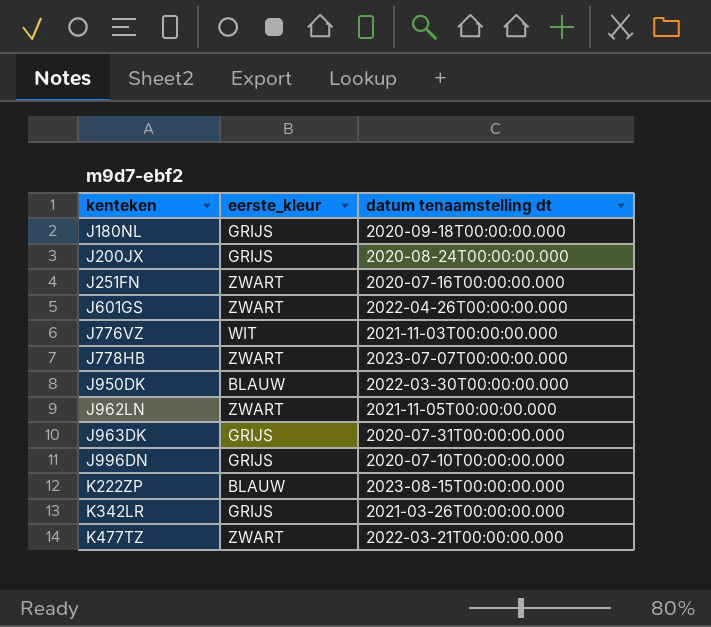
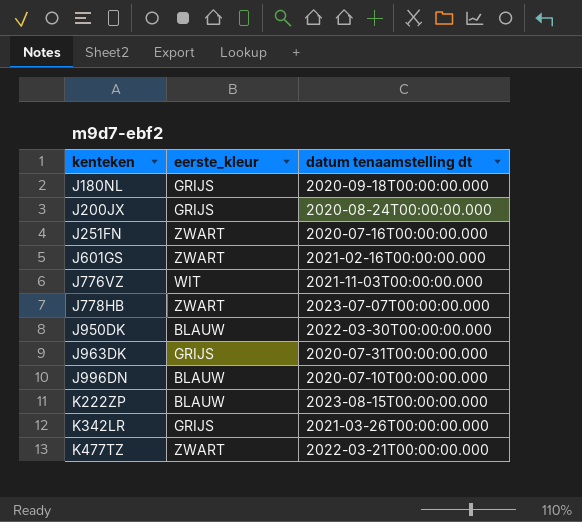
row J962LN: ZWART | 2021-11-05T00:00:00.000 -> none
J601GS | datum tenaamstelling dt: 2022-04-26T00:00:00.000 -> 2021-02-16T00:00:00.000
J996DN | eerste_kleur: GRIJS -> BLAUW

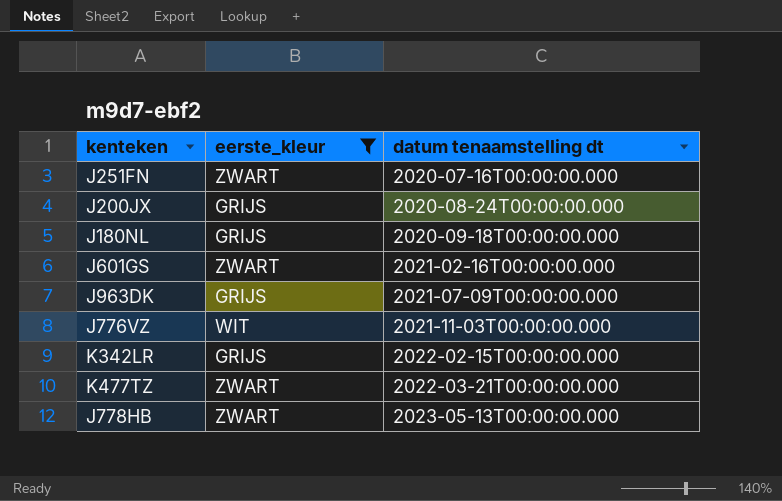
filter: none -> eerste_kleur != BLAUW
row order: kenteken ascending -> datum tenaamstelling dt ascending
J963DK | datum tenaamstelling dt: 2020-07-31T00:00:00.000 -> 2021-07-09T00:00:00.000
K342LR | datum tenaamstelling dt: 2021-03-26T00:00:00.000 -> 2022-02-15T00:00:00.000
J778HB | datum tenaamstelling dt: 2023-07-07T00:00:00.000 -> 2023-05-13T00:00:00.000

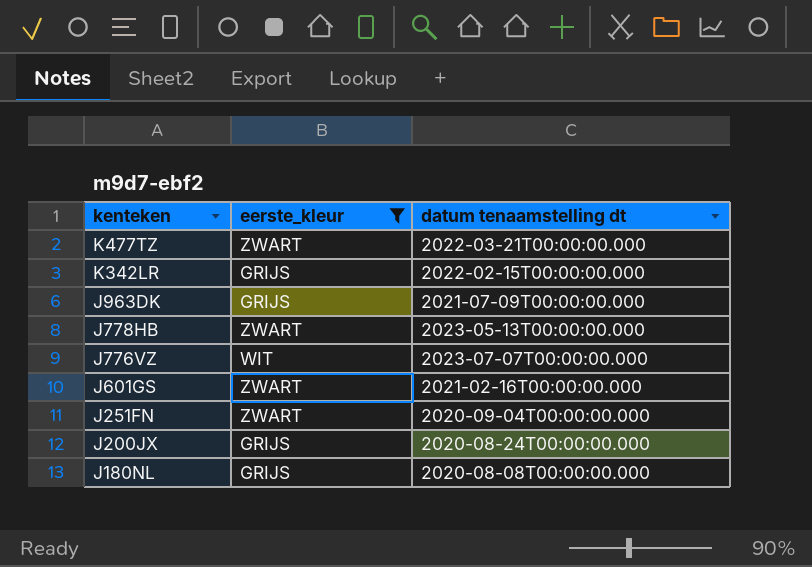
row order: datum tenaamstelling dt ascending -> kenteken descending
J776VZ | datum tenaamstelling dt: 2021-11-03T00:00:00.000 -> 2023-07-07T00:00:00.000
J251FN | datum tenaamstelling dt: 2020-07-16T00:00:00.000 -> 2020-09-04T00:00:00.000
J180NL | datum tenaamstelling dt: 2020-09-18T00:00:00.000 -> 2020-08-08T00:00:00.000

